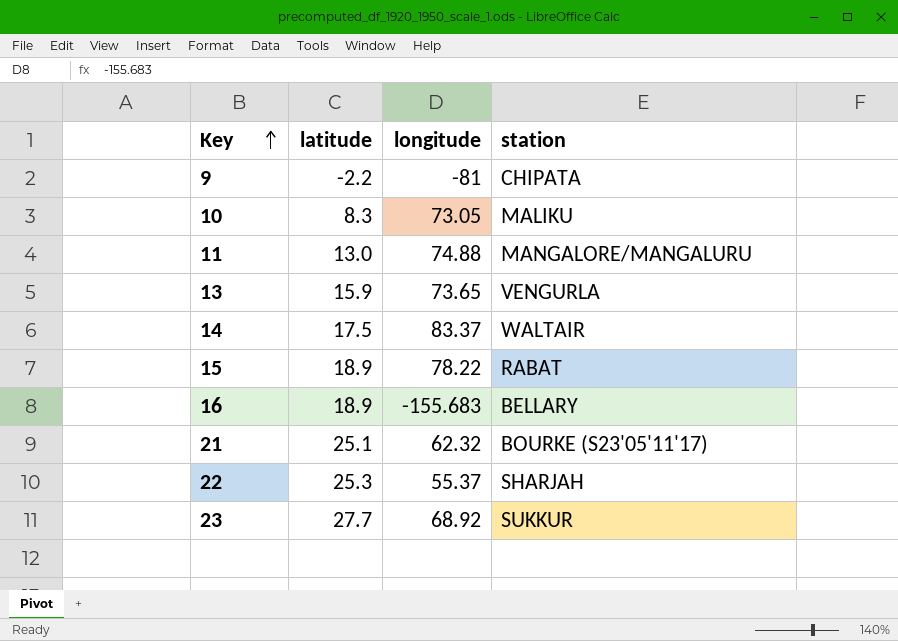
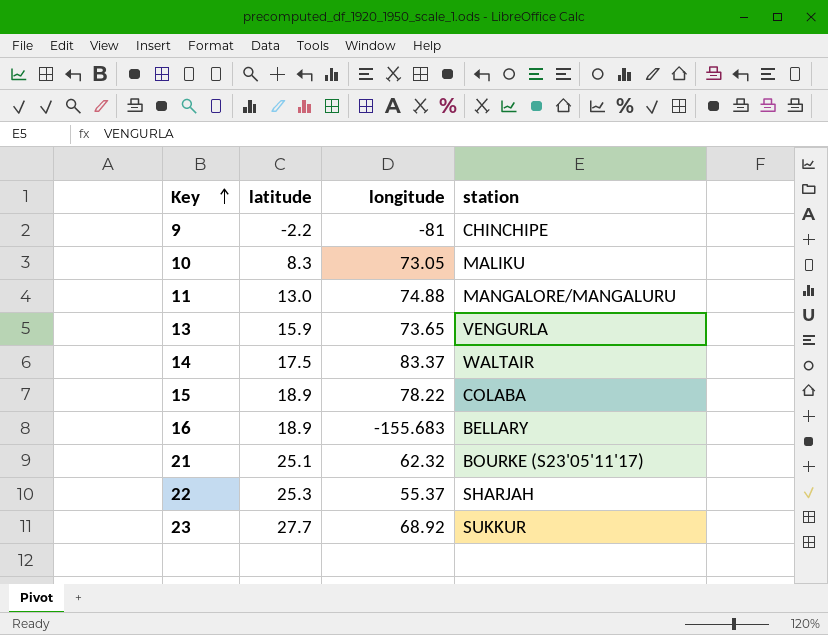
9 | station: CHIPATA -> CHINCHIPE
15 | station: RABAT -> COLABA

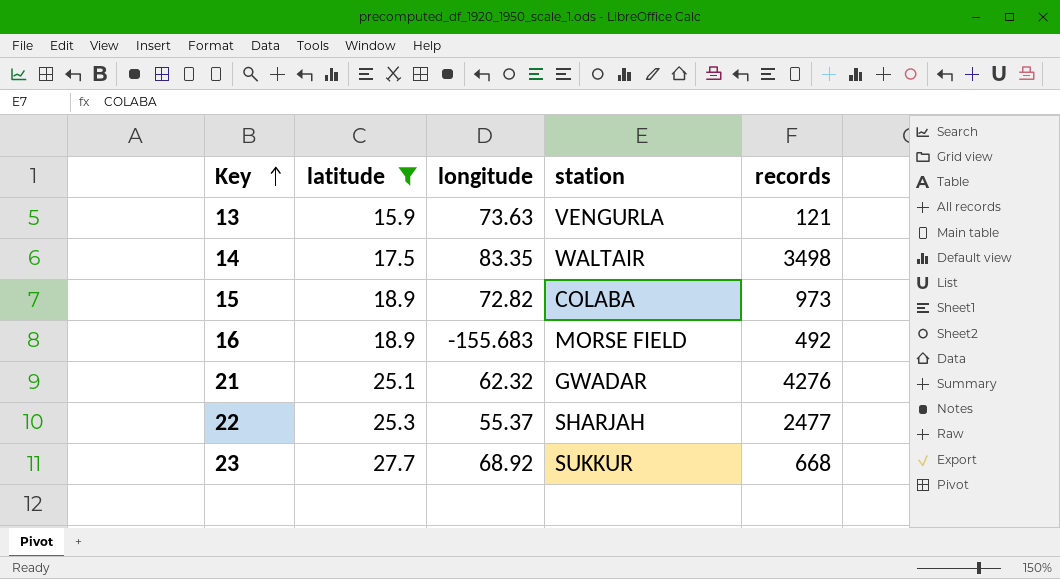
filter: none -> latitude >= 15.9
column records | position: none -> 5
13 | longitude: 73.65 -> 73.63
14 | longitude: 83.37 -> 83.35
15 | longitude: 78.22 -> 72.82
16 | station: BELLARY -> MORSE FIELD
21 | station: BOURKE (S23'05'11'17) -> GWADAR

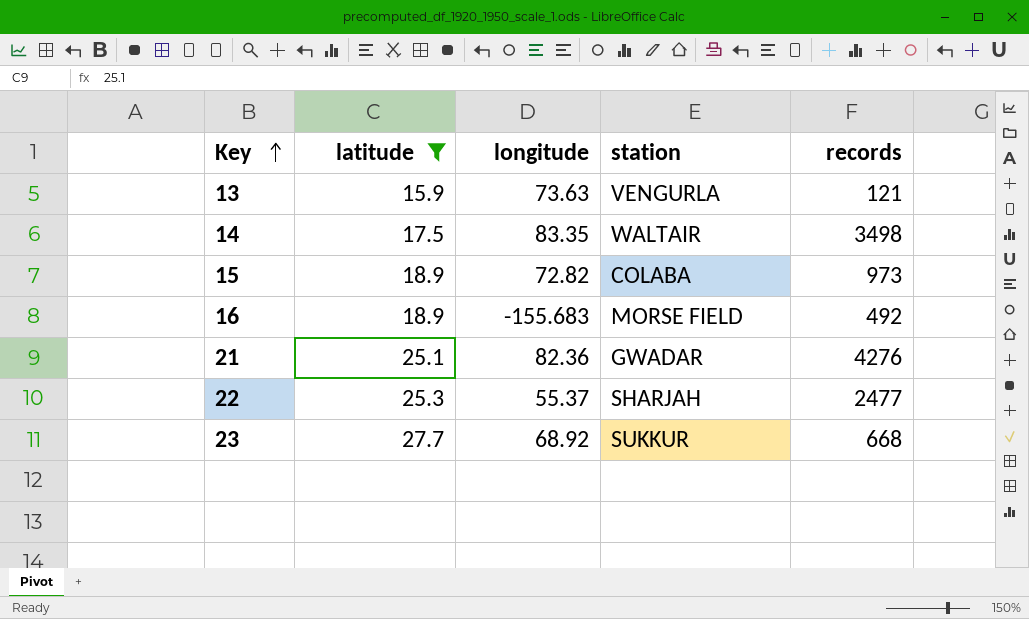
21 | longitude: 62.32 -> 82.36

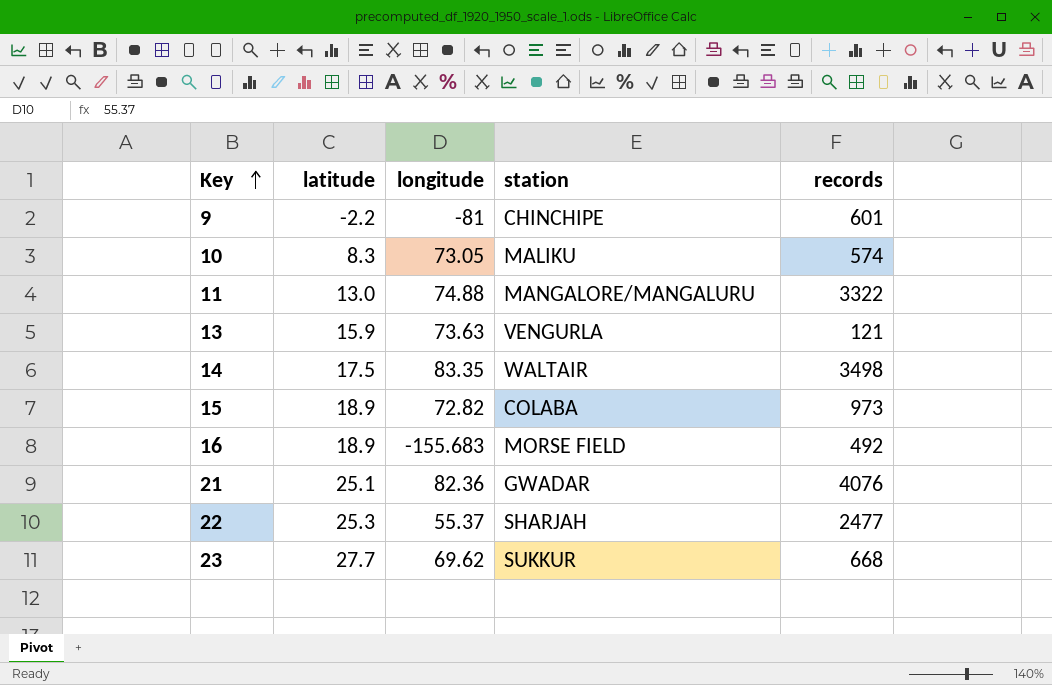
filter: latitude >= 15.9 -> none
21 | records: 4276 -> 4076
23 | longitude: 68.92 -> 69.62

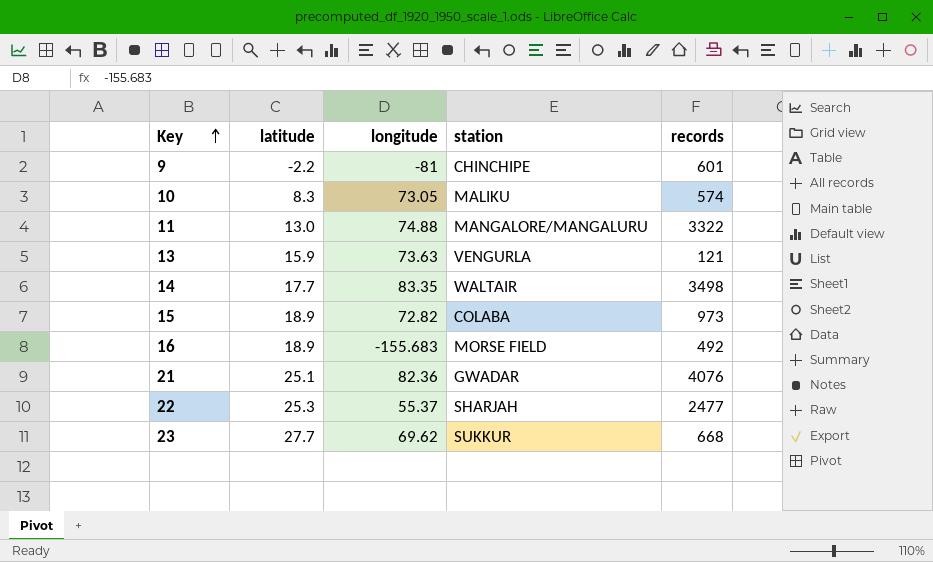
14 | latitude: 17.5 -> 17.7

